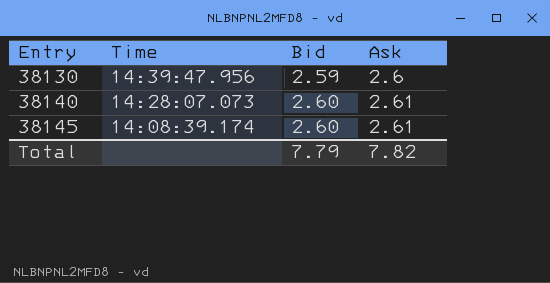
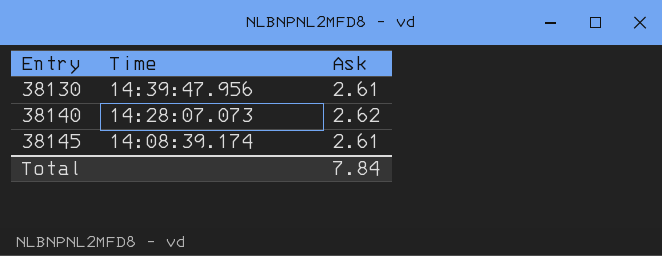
column Bid | position: 3 -> none
38130 | Ask: 2.6 -> 2.61
38140 | Ask: 2.61 -> 2.62
Total | Ask: 7.82 -> 7.84

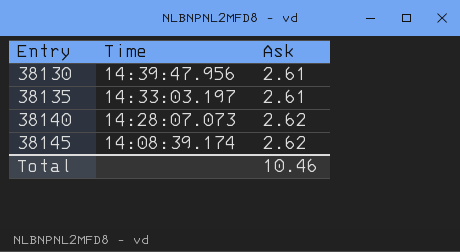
row 38135: none -> 14:33:03.197 | 2.61
38145 | Ask: 2.61 -> 2.62
Total | Ask: 7.84 -> 10.46

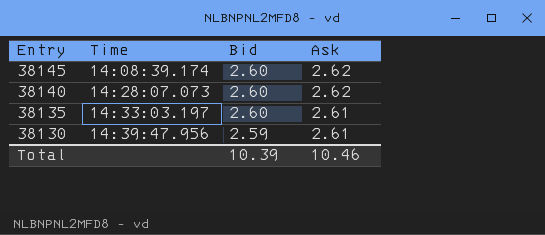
row order: Entry ascending -> Entry descending
column Bid | position: none -> 3

